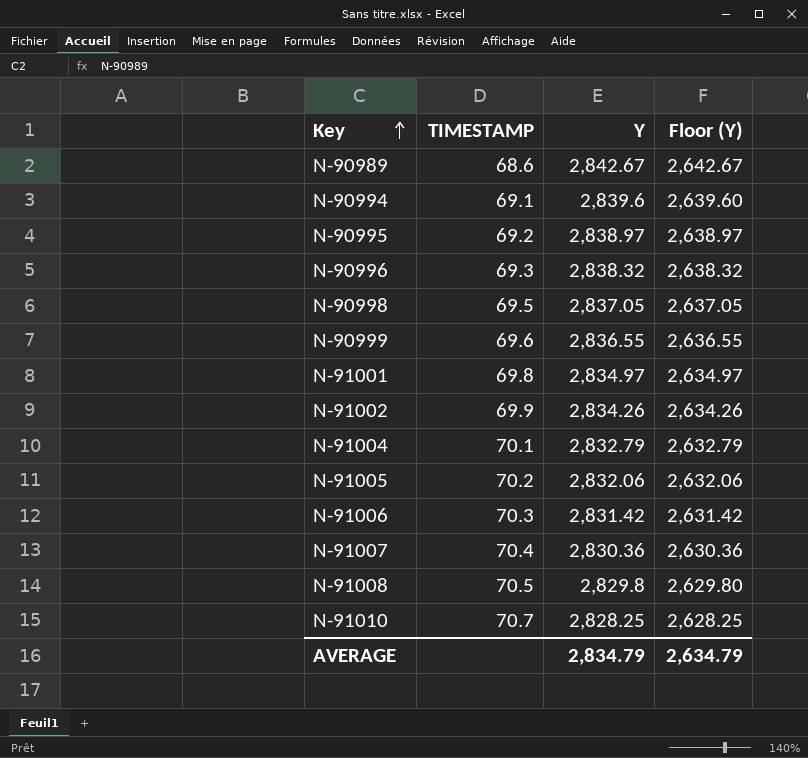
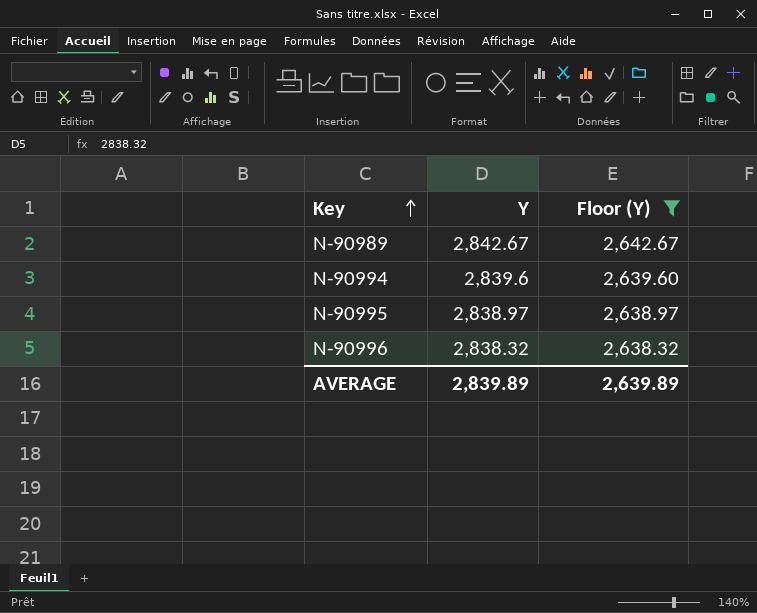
filter: none -> Floor (Y) >= 2,638.32
column TIMESTAMP | position: 2 -> none
AVERAGE | Y: 2,834.79 -> 2,839.89
AVERAGE | Floor (Y): 2,634.79 -> 2,639.89

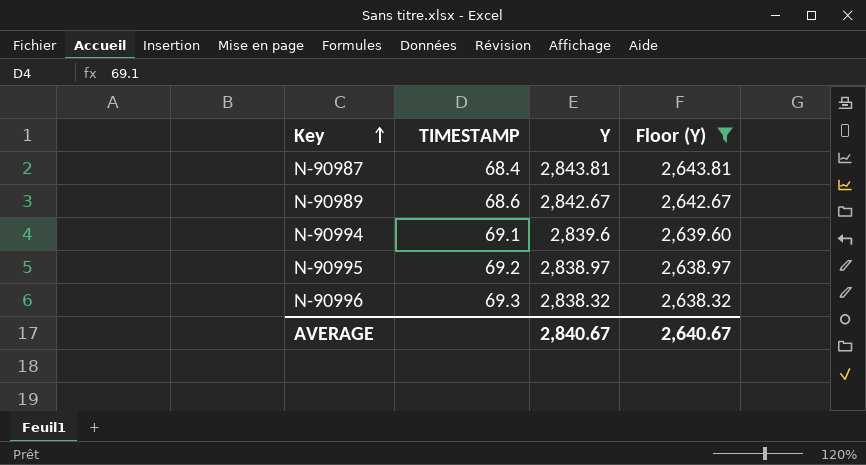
column TIMESTAMP | position: none -> 2
row N-90987: none -> 68.4 | 2,843.81 | 2,643.81
AVERAGE | Y: 2,839.89 -> 2,840.67
AVERAGE | Floor (Y): 2,639.89 -> 2,640.67

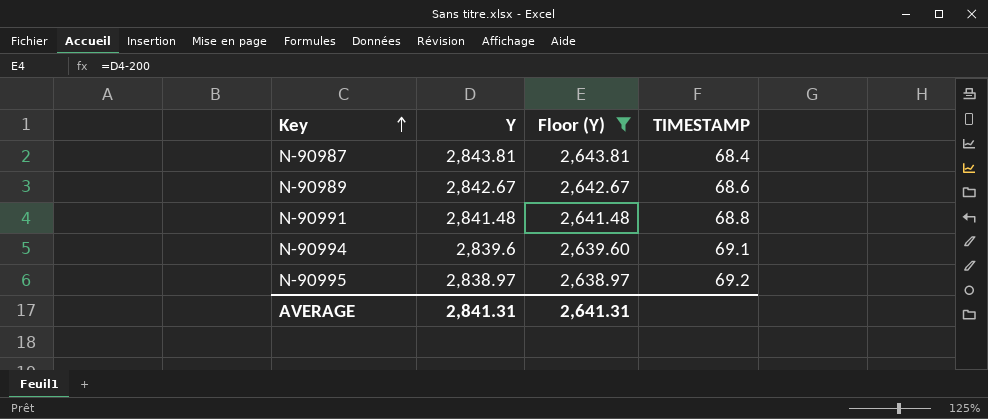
column TIMESTAMP | position: 2 -> 4
row N-90996: 69.3 | 2,838.32 | 2,638.32 -> none
row N-90991: none -> 2,841.48 | 2,641.48 | 68.8
AVERAGE | Y: 2,840.67 -> 2,841.31
AVERAGE | Floor (Y): 2,640.67 -> 2,641.31

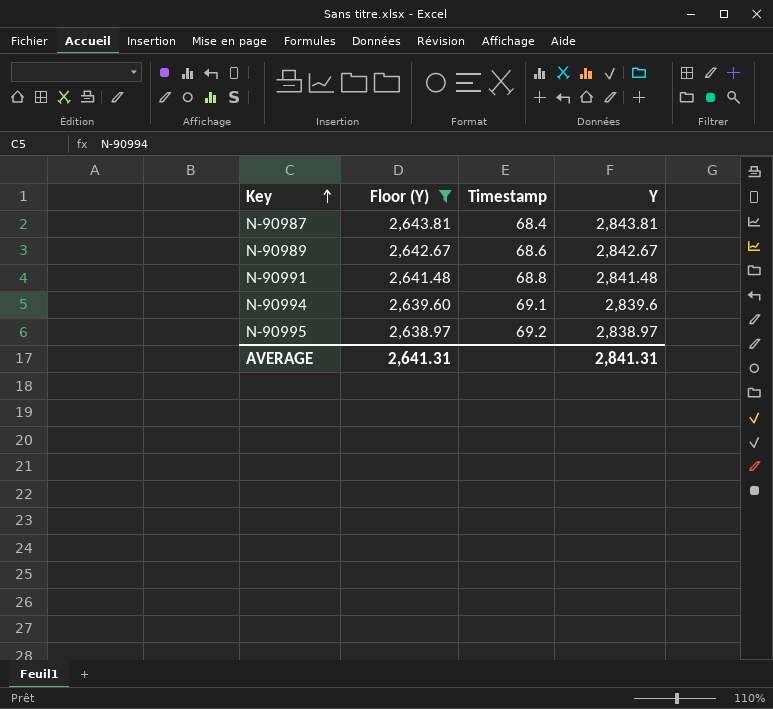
column name: TIMESTAMP -> Timestamp
column Y | position: 2 -> 4

